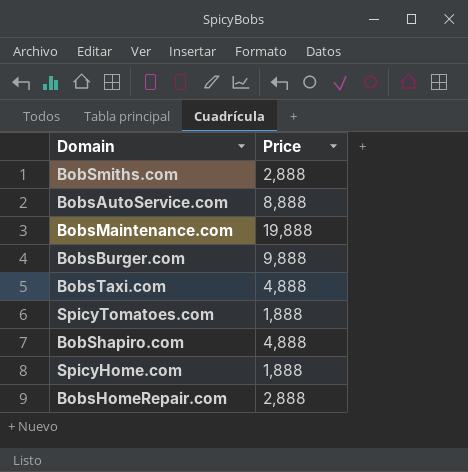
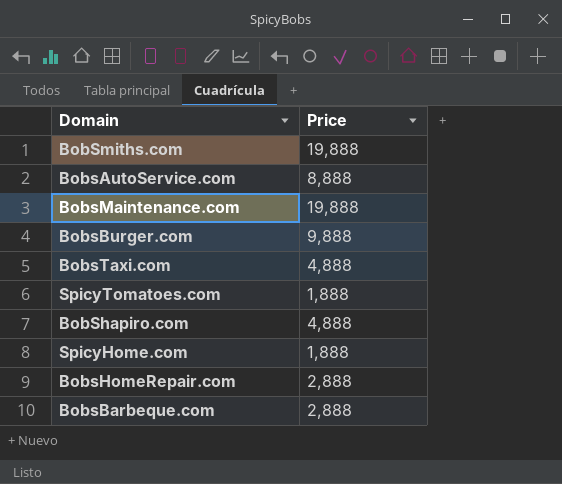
BobSmiths.com | Price: 2,888 -> 19,888
row BobsBarbeque.com: none -> 2,888

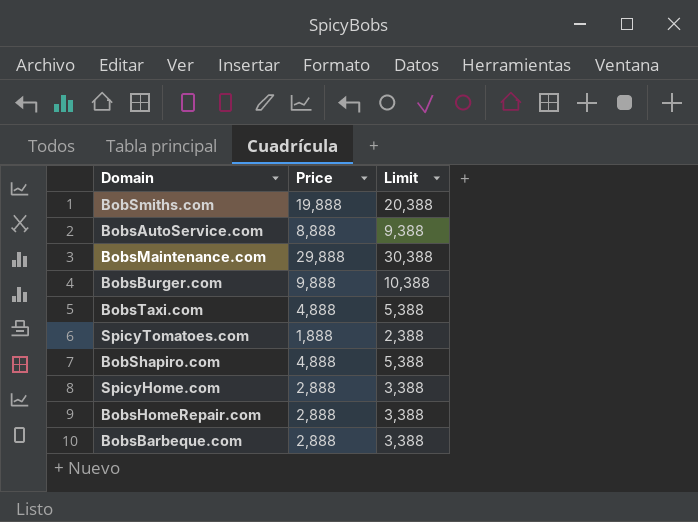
column Limit | formula: none -> [Price] + 500
BobsMaintenance.com | Price: 19,888 -> 29,888
SpicyHome.com | Price: 1,888 -> 2,888

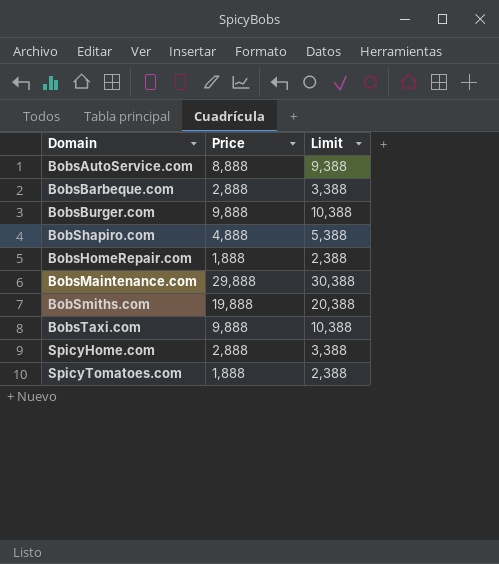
row order: none -> Domain ascending
BobsHomeRepair.com | Price: 2,888 -> 1,888
BobsHomeRepair.com | Limit: 3,388 -> 2,388
BobsTaxi.com | Price: 4,888 -> 9,888
BobsTaxi.com | Limit: 5,388 -> 10,388

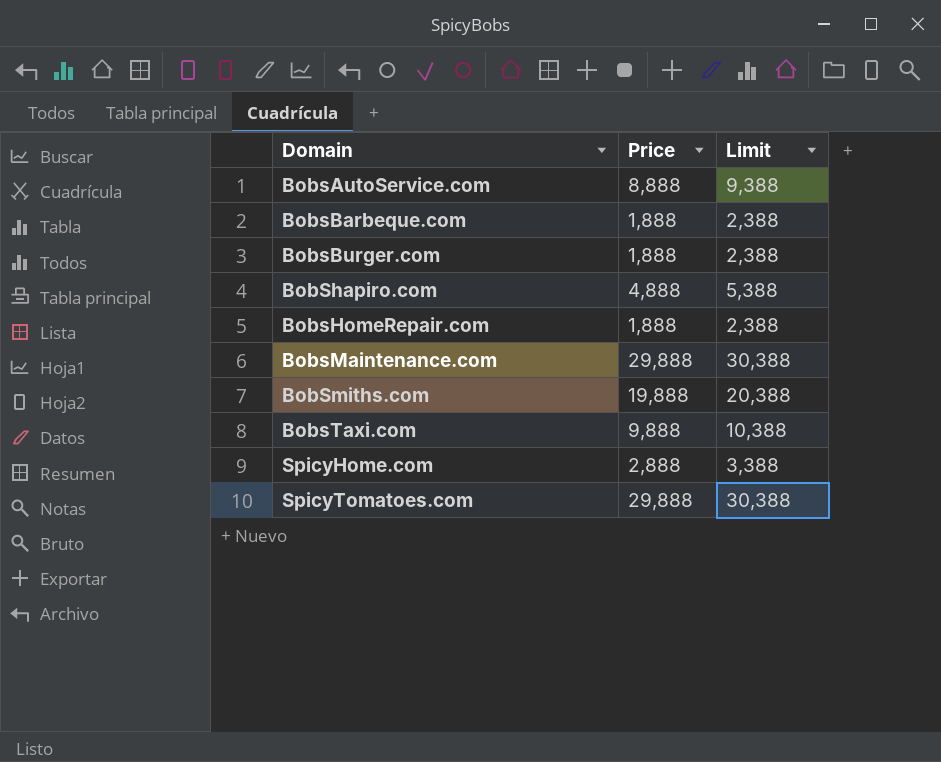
BobsBarbeque.com | Price: 2,888 -> 1,888
BobsBarbeque.com | Limit: 3,388 -> 2,388
BobsBurger.com | Price: 9,888 -> 1,888
BobsBurger.com | Limit: 10,388 -> 2,388
SpicyTomatoes.com | Price: 1,888 -> 29,888
SpicyTomatoes.com | Limit: 2,388 -> 30,388

